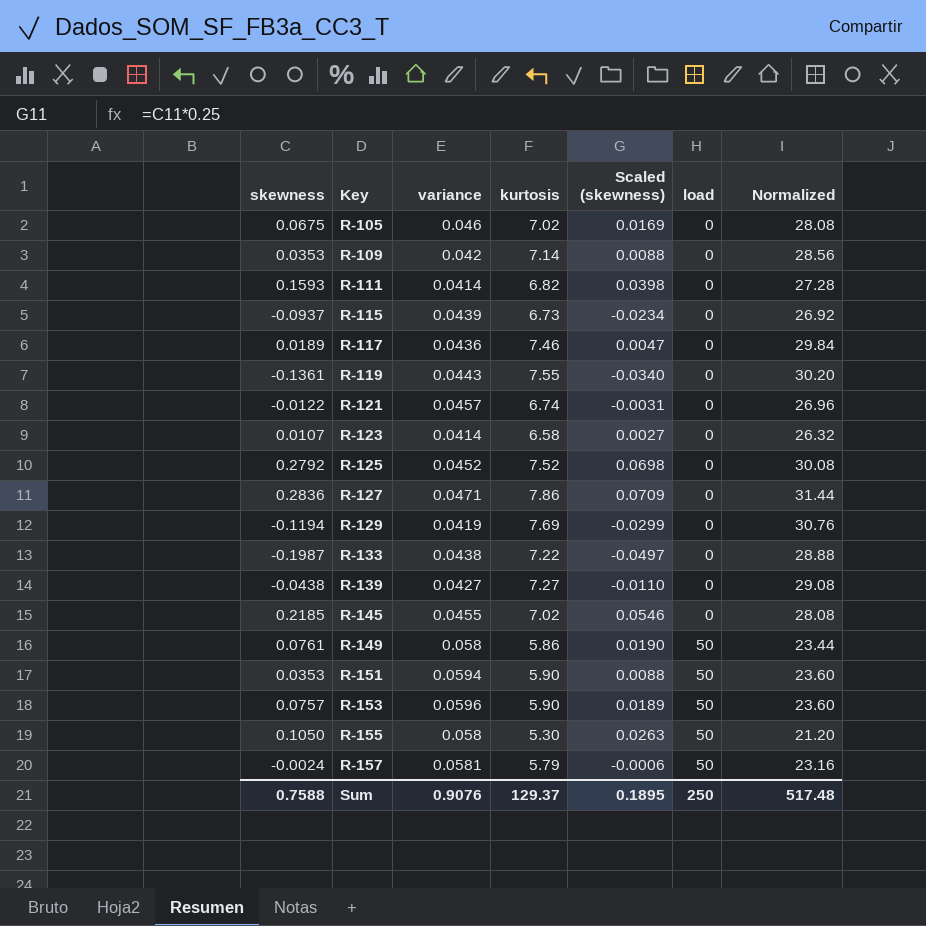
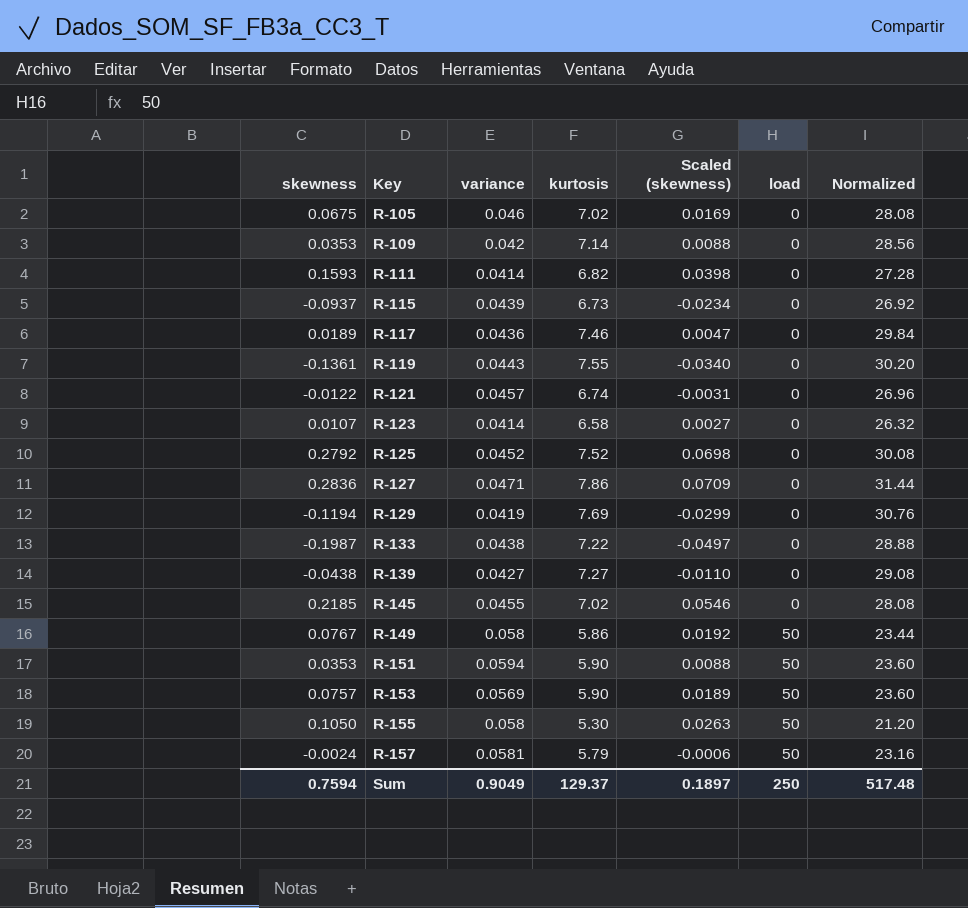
R-149 | skewness: 0.0761 -> 0.0767
R-149 | Scaled (skewness): 0.0190 -> 0.0192
R-153 | variance: 0.0596 -> 0.0569
Sum | skewness: 0.7588 -> 0.7594
Sum | variance: 0.9076 -> 0.9049
Sum | Scaled (skewness): 0.1895 -> 0.1897

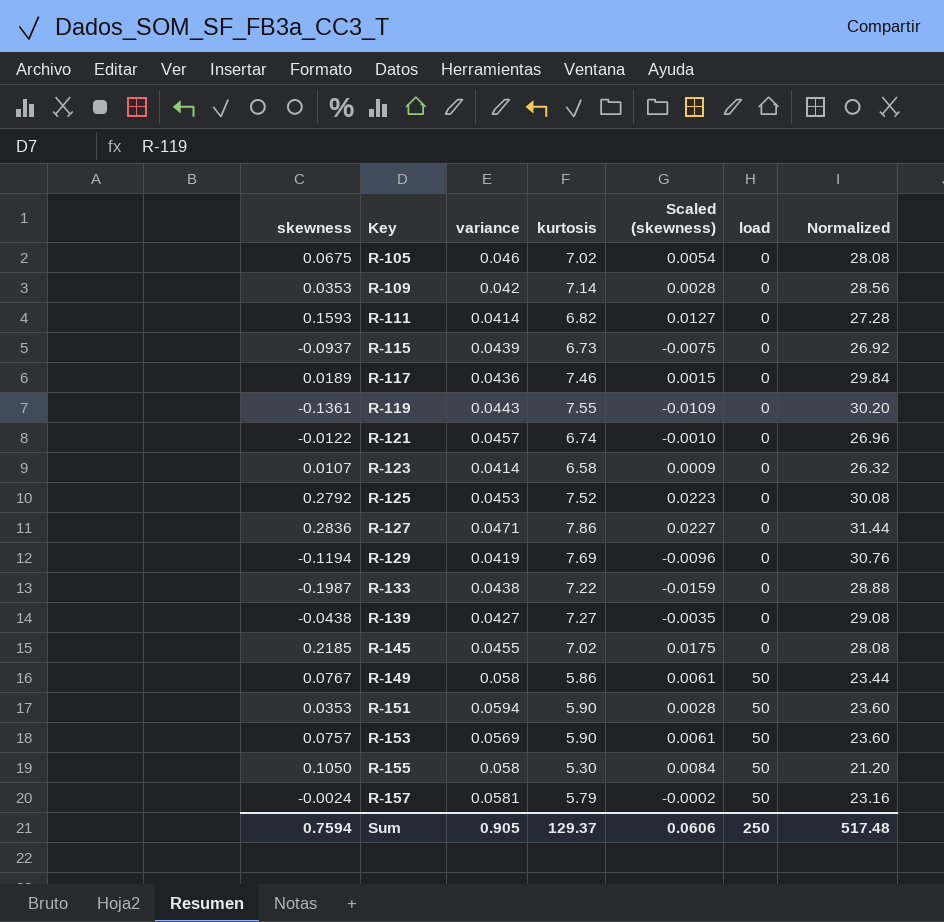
column Scaled (skewness) | formula: [skewness] * 0.25 -> [skewness] * 0.08
R-125 | variance: 0.0452 -> 0.0453
Sum | variance: 0.9049 -> 0.905
Sum | Scaled (skewness): 0.1897 -> 0.0606

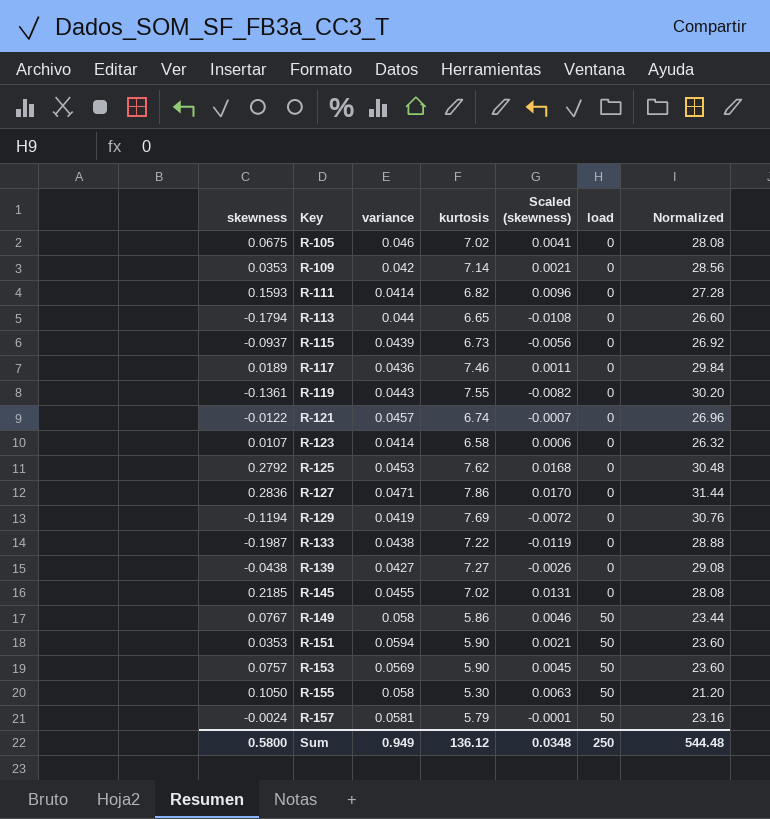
column Scaled (skewness) | formula: [skewness] * 0.08 -> [skewness] * 0.06
row R-113: none -> -0.1794 | 0.044 | 6.65 | -0.0108 | 0 | 26.60
R-125 | kurtosis: 7.52 -> 7.62
R-125 | Normalized: 30.08 -> 30.48
Sum | skewness: 0.7594 -> 0.5800
Sum | variance: 0.905 -> 0.949
Sum | kurtosis: 129.37 -> 136.12
Sum | Scaled (skewness): 0.0606 -> 0.0348
Sum | Normalized: 517.48 -> 544.48

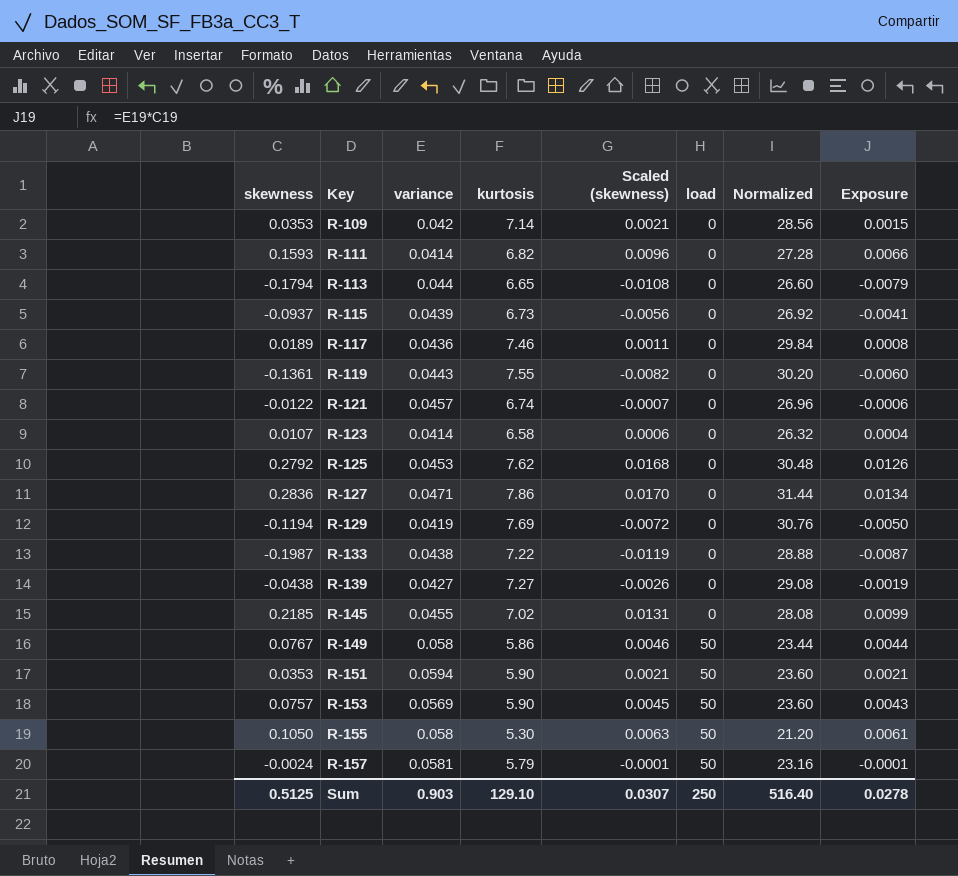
column Exposure | formula: none -> [skewness] * [variance]
row R-105: 0.0675 | 0.046 | 7.02 | 0.0041 | 0 | 28.08 -> none
Sum | skewness: 0.5800 -> 0.5125
Sum | variance: 0.949 -> 0.903
Sum | kurtosis: 136.12 -> 129.10
Sum | Scaled (skewness): 0.0348 -> 0.0307
Sum | Normalized: 544.48 -> 516.40

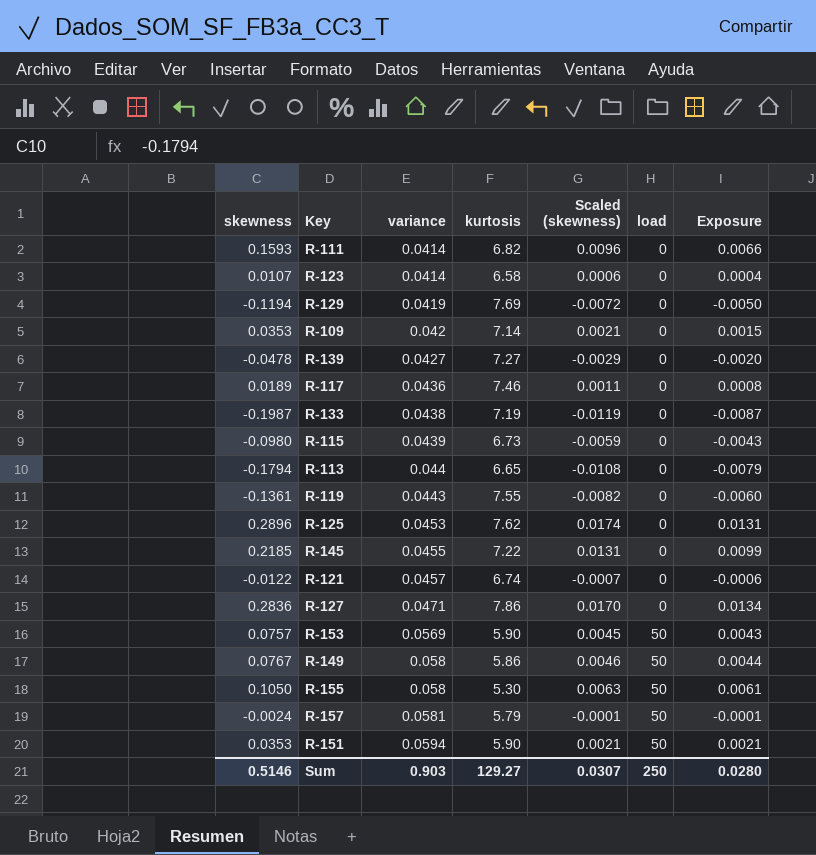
row order: Key ascending -> variance ascending
column Normalized | formula: [kurtosis] * 4 -> none
R-139 | skewness: -0.0438 -> -0.0478
R-139 | Scaled (skewness): -0.0026 -> -0.0029
R-139 | Exposure: -0.0019 -> -0.0020
R-133 | kurtosis: 7.22 -> 7.19
R-115 | skewness: -0.0937 -> -0.0980
R-115 | Scaled (skewness): -0.0056 -> -0.0059
R-115 | Exposure: -0.0041 -> -0.0043
R-125 | skewness: 0.2792 -> 0.2896
R-125 | Scaled (skewness): 0.0168 -> 0.0174
R-125 | Exposure: 0.0126 -> 0.0131
R-145 | kurtosis: 7.02 -> 7.22
Sum | skewness: 0.5125 -> 0.5146
Sum | kurtosis: 129.10 -> 129.27
Sum | Exposure: 0.0278 -> 0.0280

